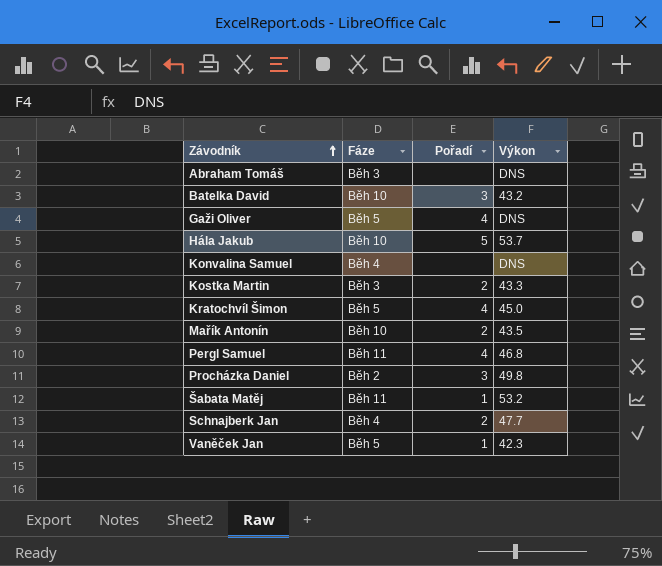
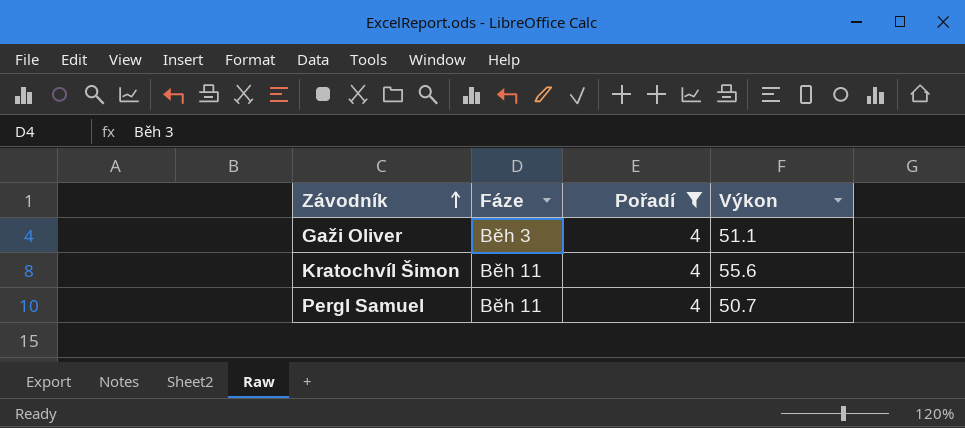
filter: none -> Pořadí = 4
Gaži Oliver | Fáze: Běh 5 -> Běh 3
Gaži Oliver | Výkon: DNS -> 51.1
Kratochvíl Šimon | Fáze: Běh 5 -> Běh 11
Kratochvíl Šimon | Výkon: 45.0 -> 55.6
Pergl Samuel | Výkon: 46.8 -> 50.7

